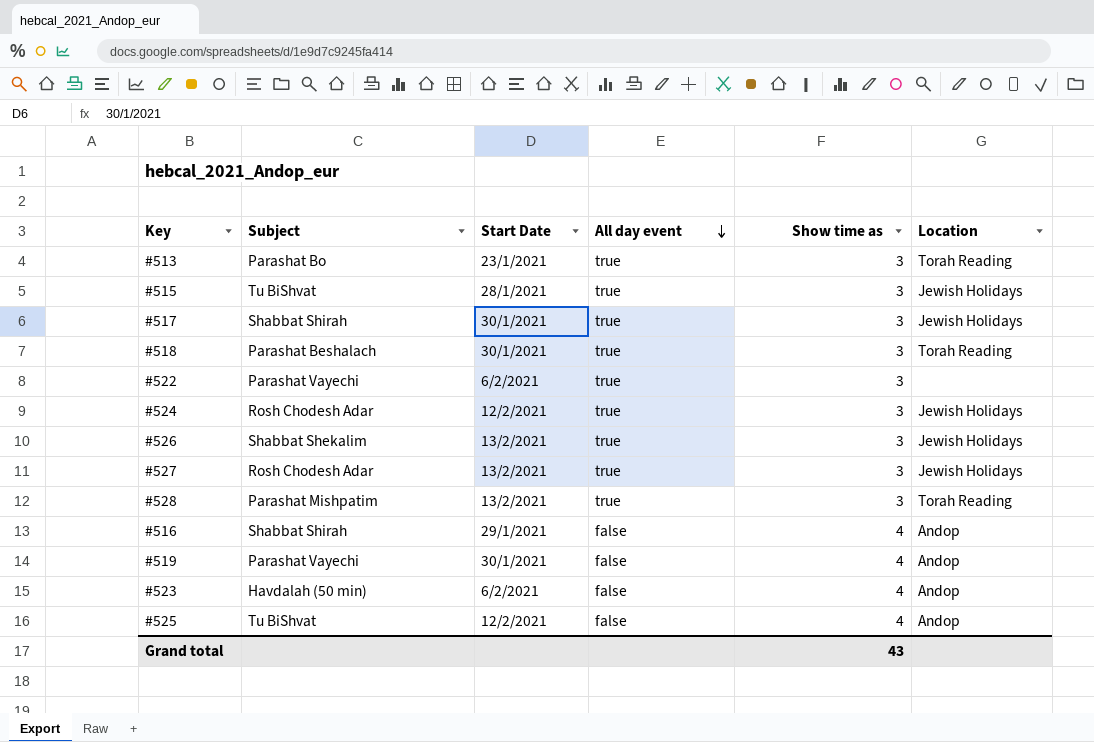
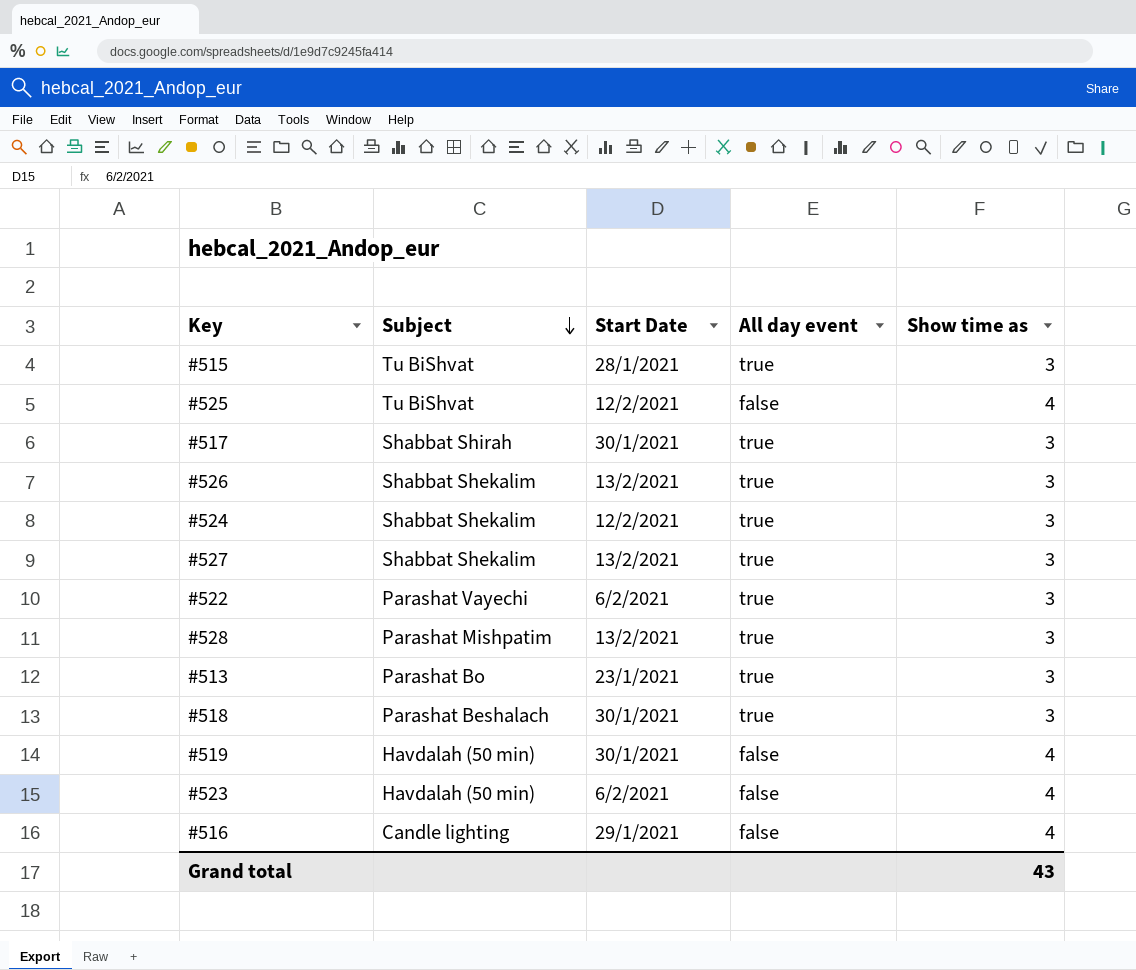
row order: All day event descending -> Subject descending
column Location | position: 6 -> none
#524 | Subject: Rosh Chodesh Adar -> Shabbat Shekalim
#527 | Subject: Rosh Chodesh Adar -> Shabbat Shekalim
#519 | Subject: Parashat Vayechi -> Havdalah (50 min)
#516 | Subject: Shabbat Shirah -> Candle lighting

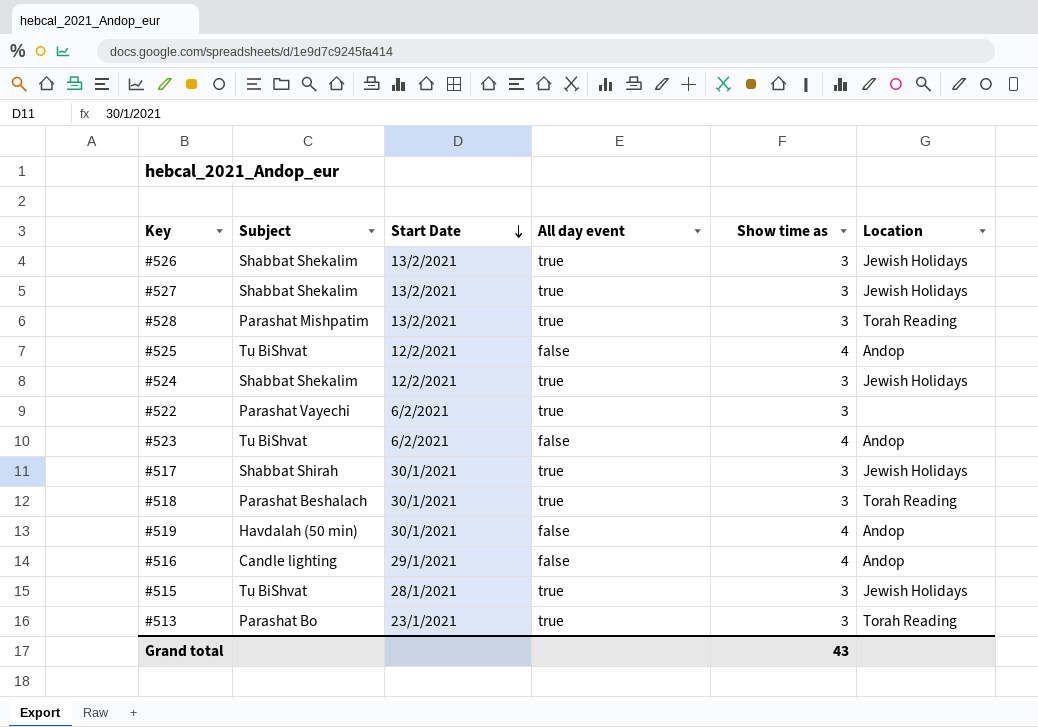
row order: Subject descending -> Start Date descending
column Location | position: none -> 6
#523 | Subject: Havdalah (50 min) -> Tu BiShvat

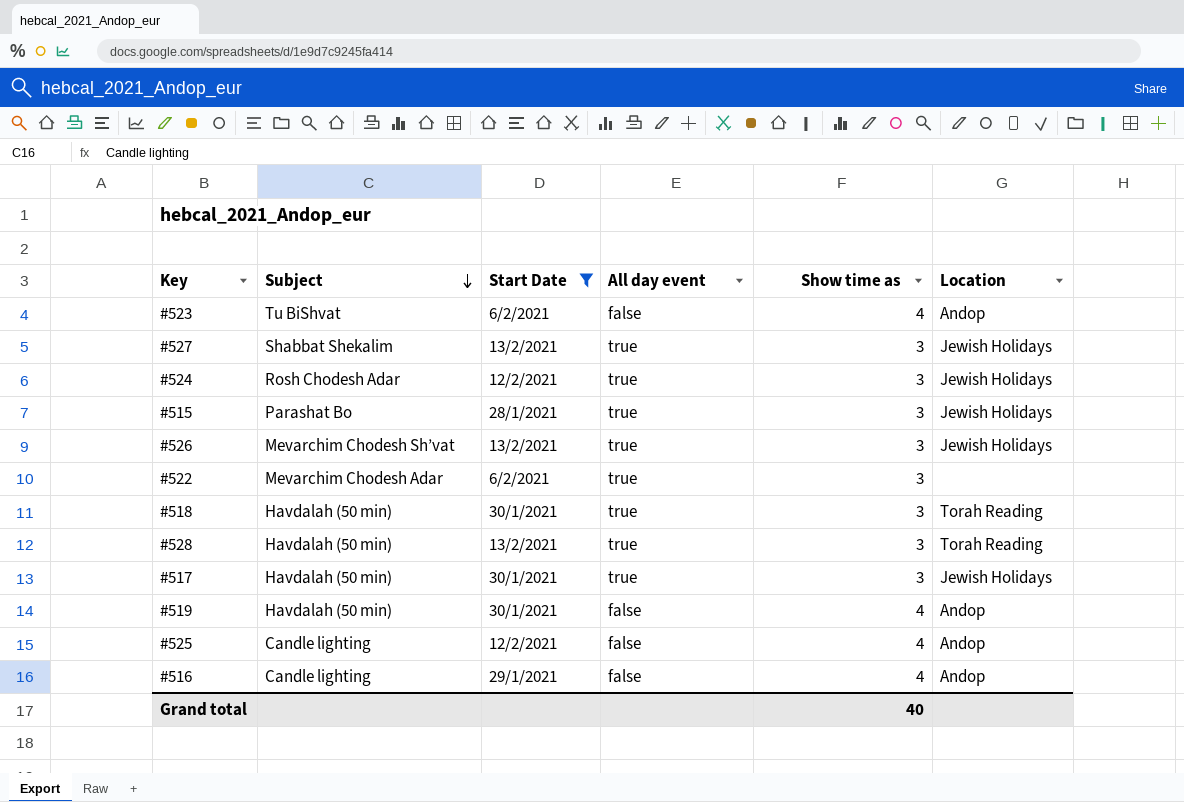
filter: none -> Start Date != 23/1/2021
row order: Start Date descending -> Subject descending
#524 | Subject: Shabbat Shekalim -> Rosh Chodesh Adar
#515 | Subject: Tu BiShvat -> Parashat Bo
#526 | Subject: Shabbat Shekalim -> Mevarchim Chodesh Sh’vat
#522 | Subject: Parashat Vayechi -> Mevarchim Chodesh Adar
#518 | Subject: Parashat Beshalach -> Havdalah (50 min)
#528 | Subject: Parashat Mishpatim -> Havdalah (50 min)
#517 | Subject: Shabbat Shirah -> Havdalah (50 min)
#525 | Subject: Tu BiShvat -> Candle lighting
Grand total | Show time as: 43 -> 40

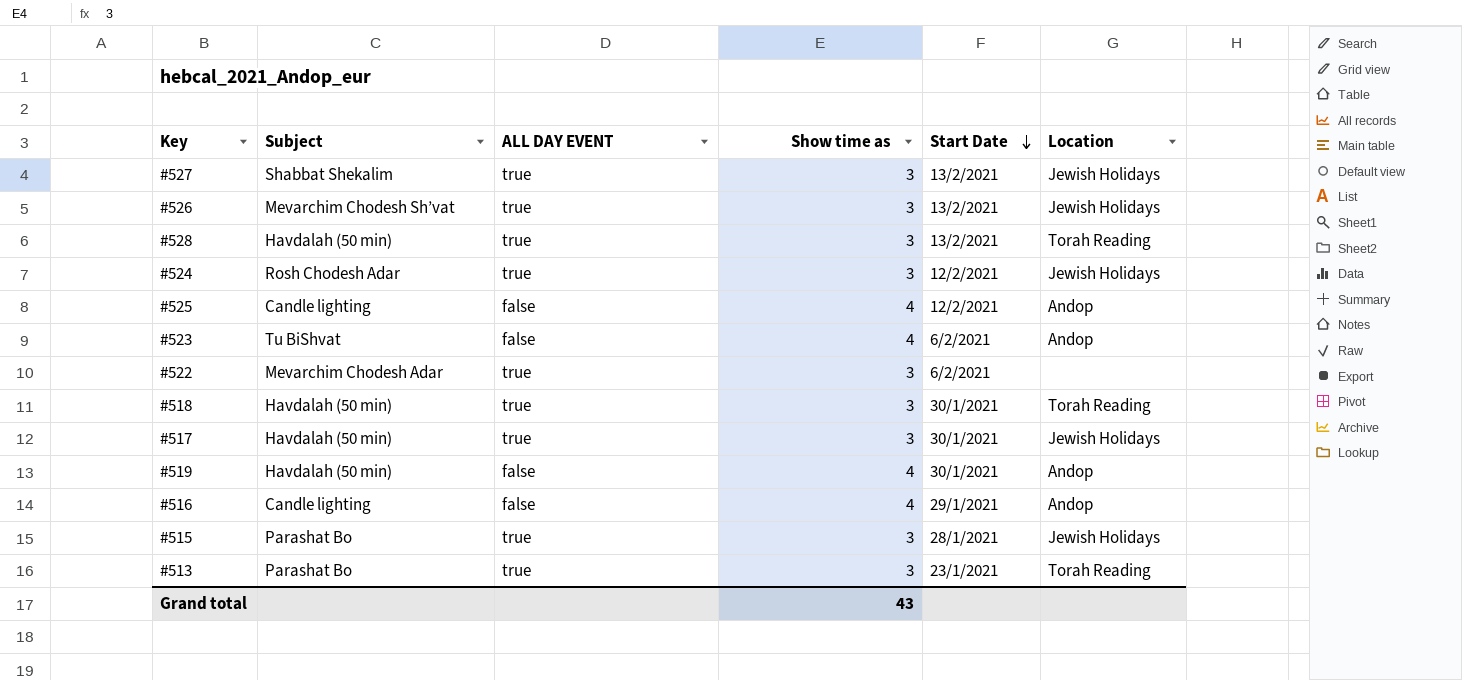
filter: Start Date != 23/1/2021 -> none
row order: Subject descending -> Start Date descending
column name: All day event -> ALL DAY EVENT
column Start Date | position: 3 -> 5
Grand total | Show time as: 40 -> 43

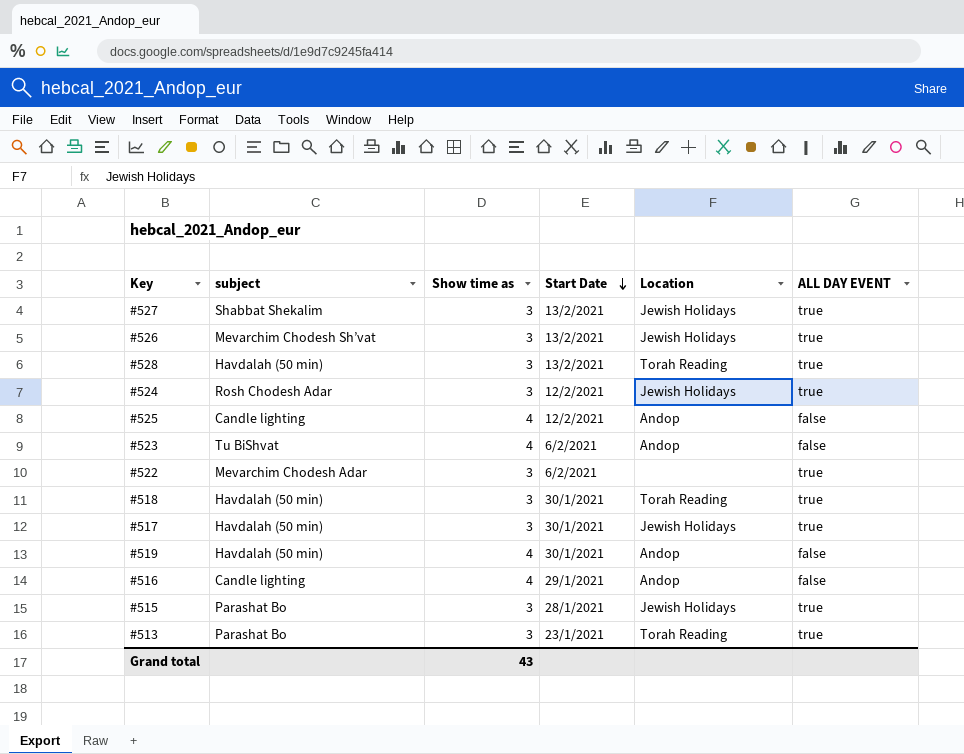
column name: Subject -> subject
column ALL DAY EVENT | position: 3 -> 6

